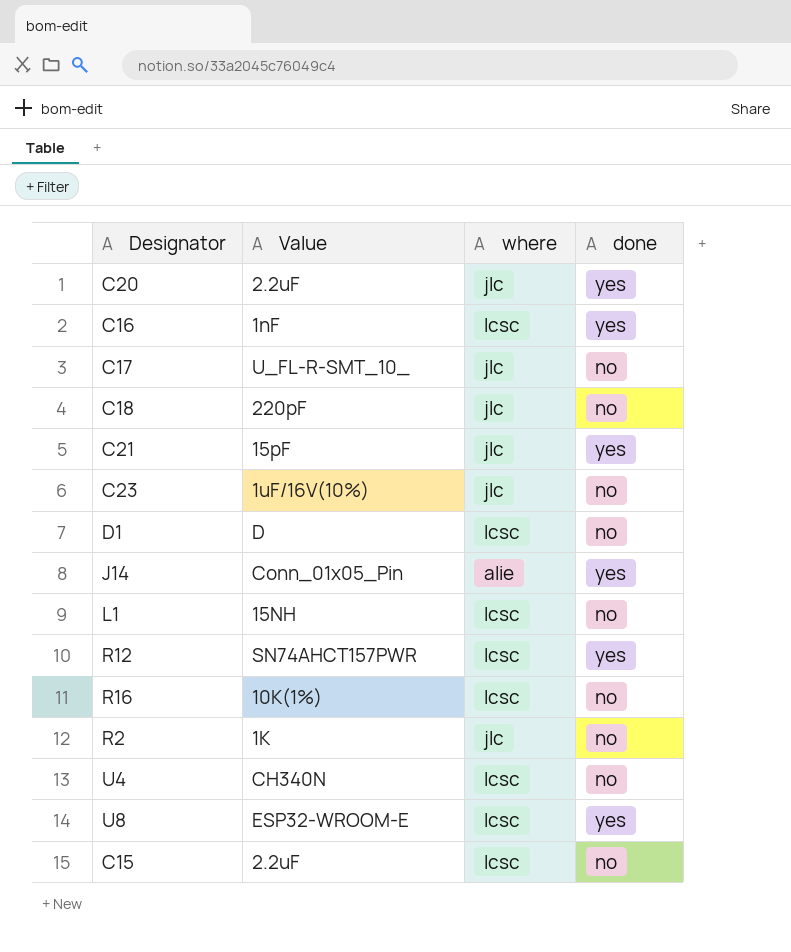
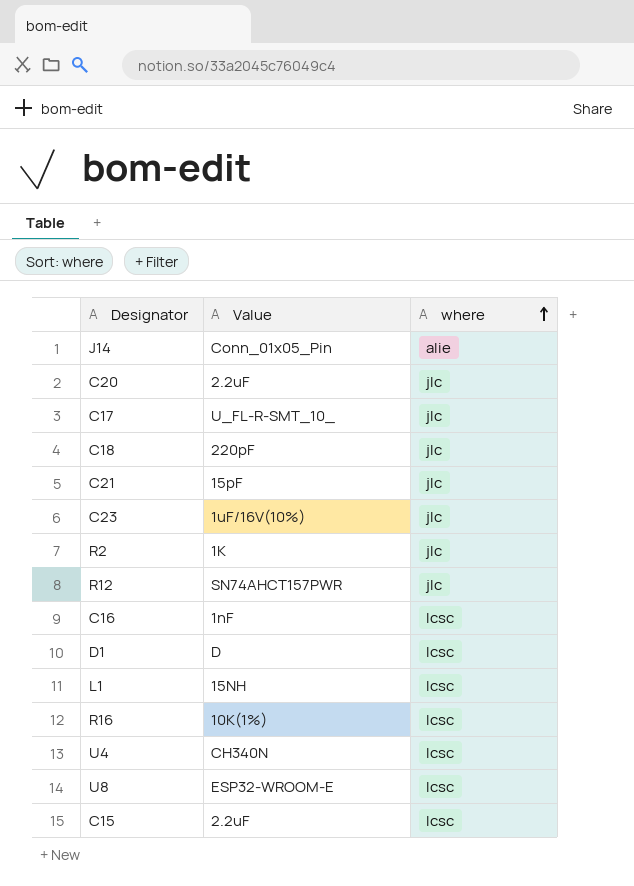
row order: none -> where ascending
column done | position: 4 -> none
R12 | where: lcsc -> jlc

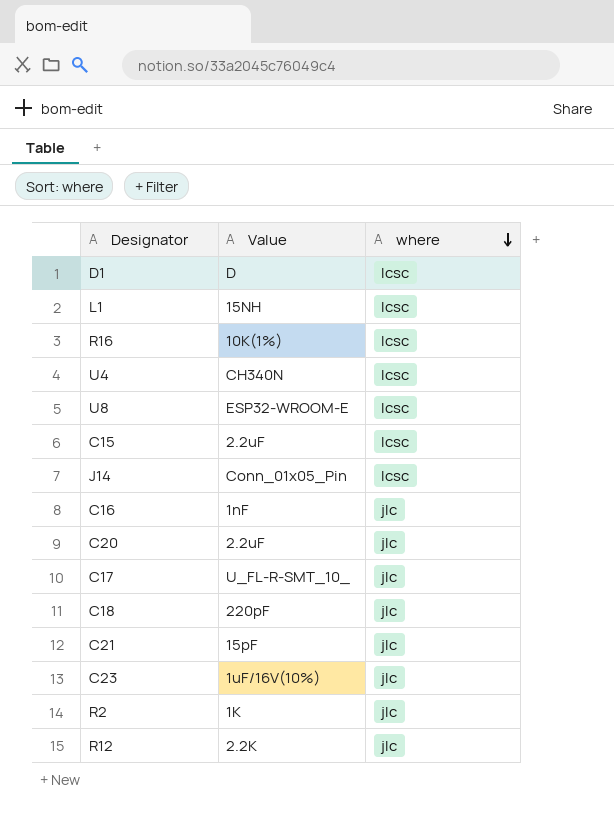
row order: where ascending -> where descending
J14 | where: alie -> lcsc
C16 | where: lcsc -> jlc
R12 | Value: SN74AHCT157PWR -> 2.2K

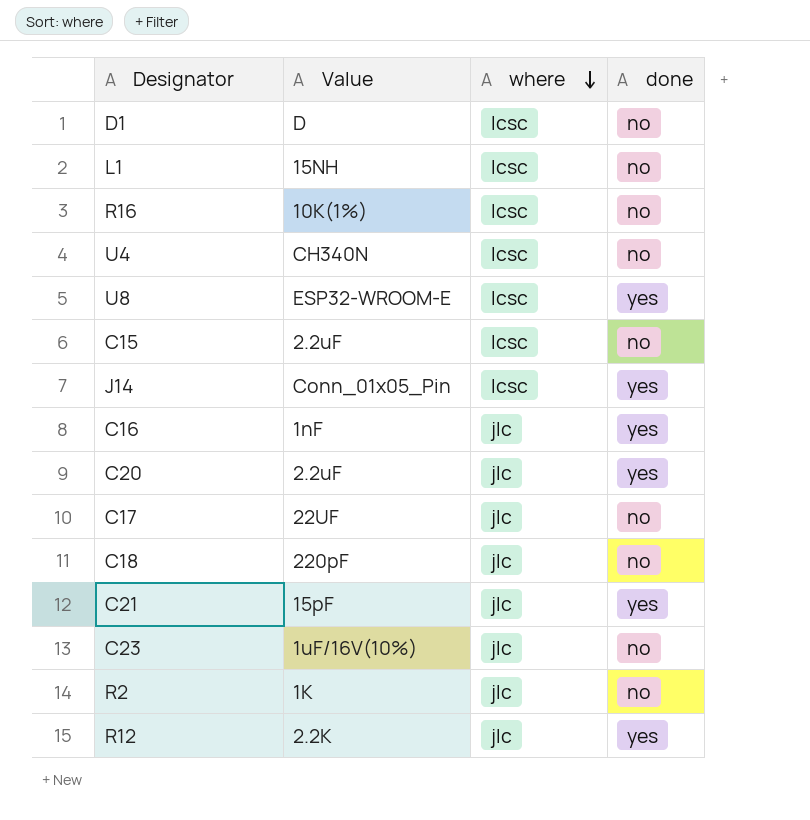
column done | position: none -> 4
C17 | Value: U_FL-R-SMT_10_ -> 22UF

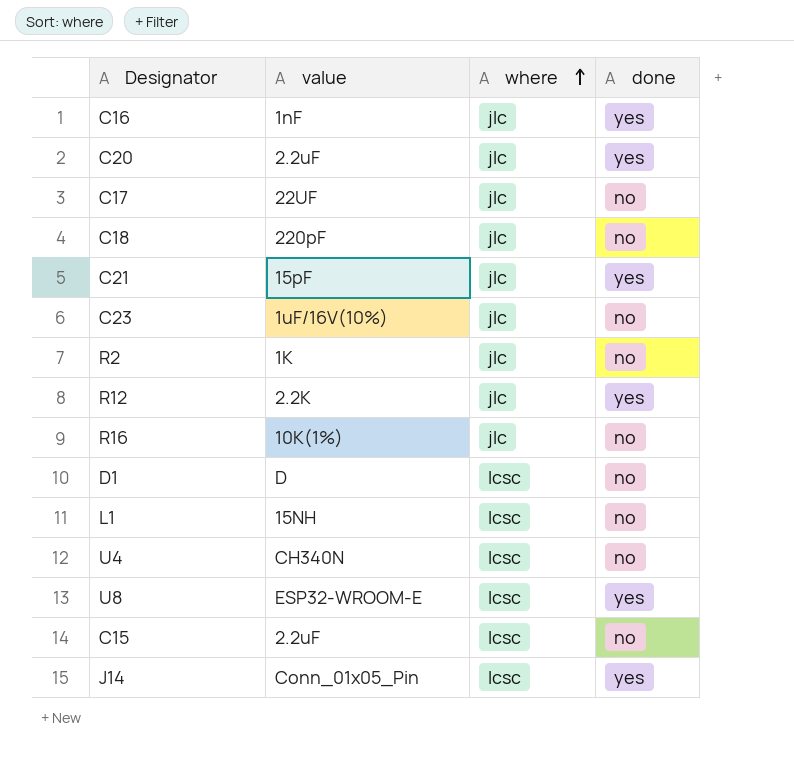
row order: where descending -> where ascending
column name: Value -> value
R16 | where: lcsc -> jlc

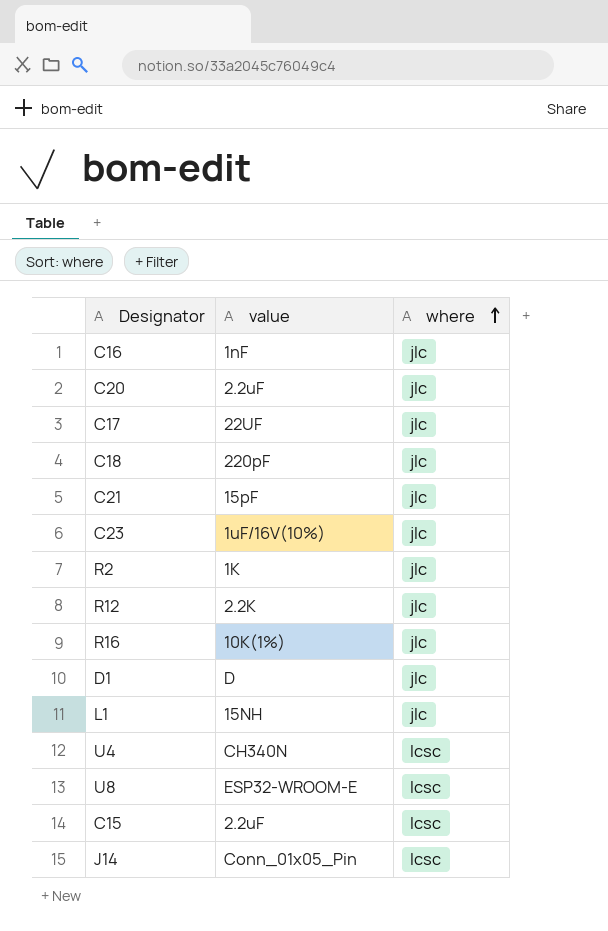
column done | position: 4 -> none
D1 | where: lcsc -> jlc
L1 | where: lcsc -> jlc

